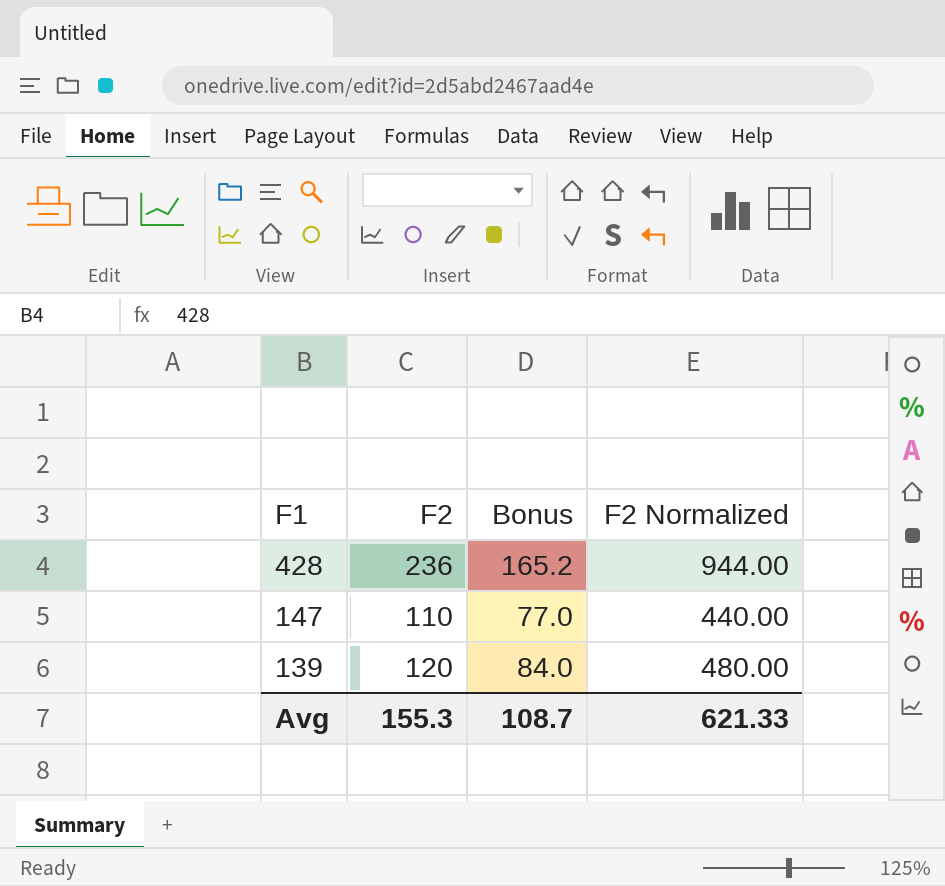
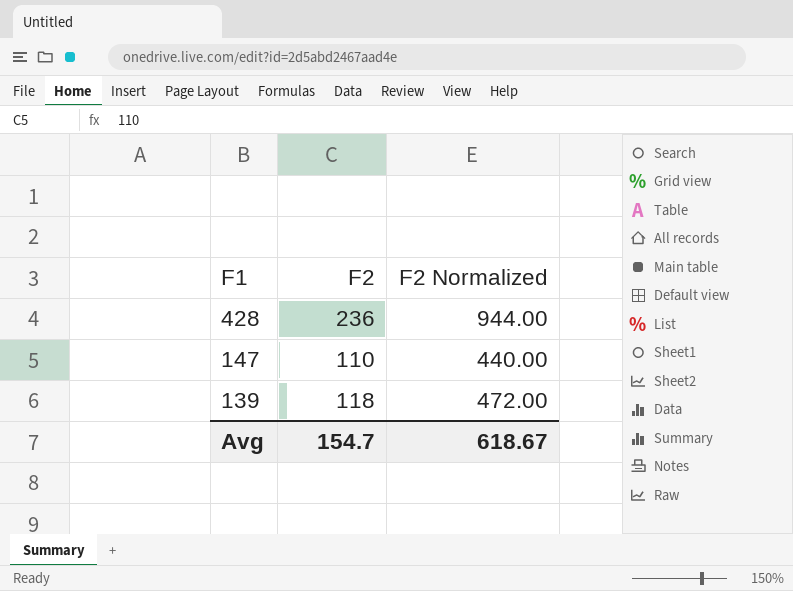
column Bonus | formula: [F2] * 0.7 -> none
139 | F2: 120 -> 118
139 | F2 Normalized: 480.00 -> 472.00
Avg | F2: 155.3 -> 154.7
Avg | F2 Normalized: 621.33 -> 618.67

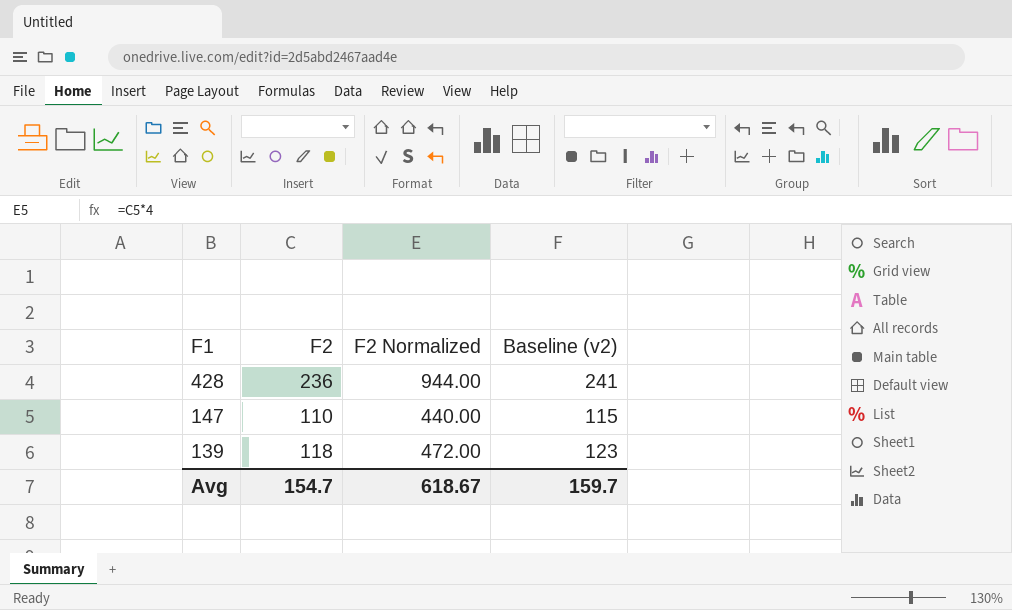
column Baseline (v2) | formula: none -> [F2] + 5

